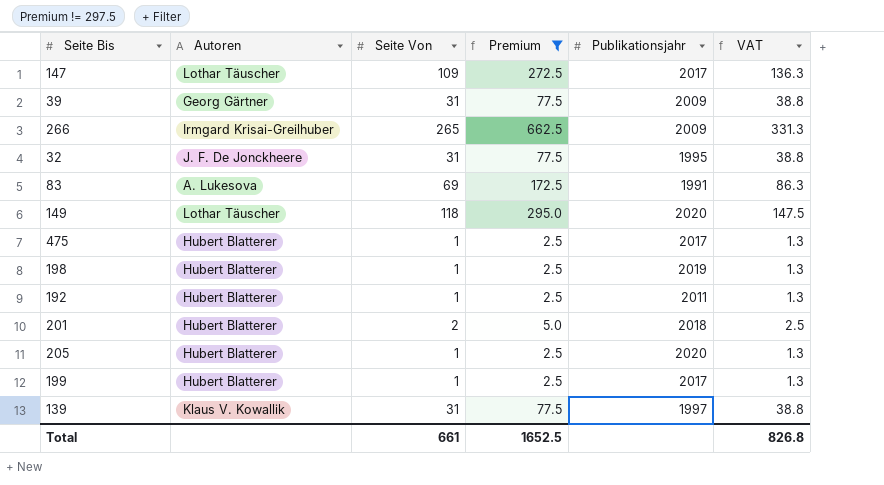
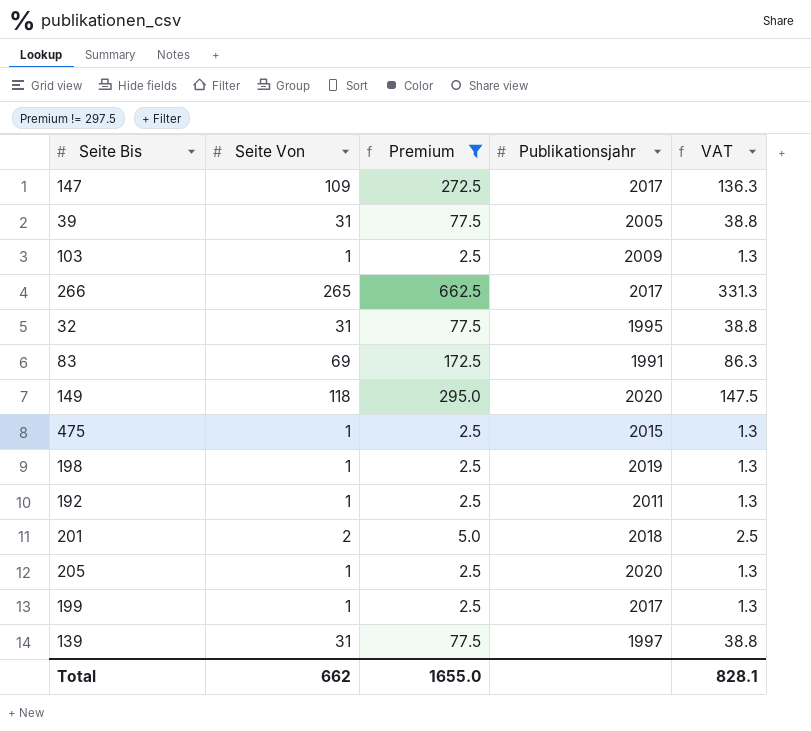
column Autoren | position: 2 -> none
39 | Publikationsjahr: 2009 -> 2005
row 103: none -> 1 | 2.5 | 2009 | 1.3
266 | Publikationsjahr: 2009 -> 2017
475 | Publikationsjahr: 2017 -> 2015
Total | Seite Von: 661 -> 662
Total | Premium: 1652.5 -> 1655.0
Total | VAT: 826.8 -> 828.1

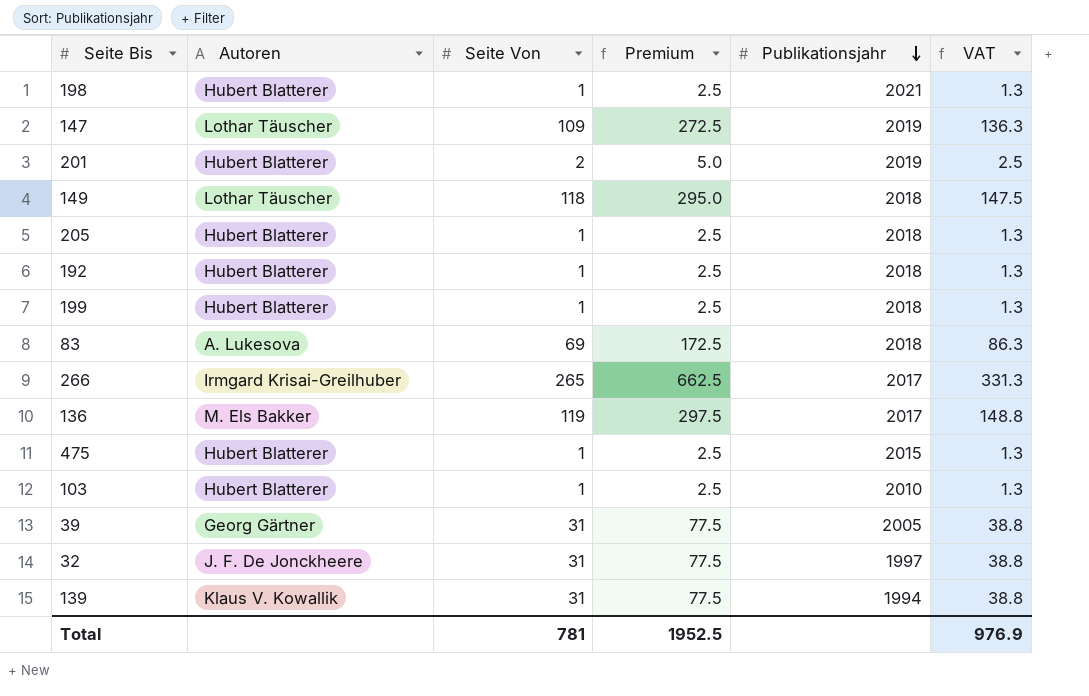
filter: Premium != 297.5 -> none
row order: none -> Publikationsjahr descending
column Autoren | position: none -> 2
198 | Publikationsjahr: 2019 -> 2021
147 | Publikationsjahr: 2017 -> 2019
201 | Publikationsjahr: 2018 -> 2019
149 | Publikationsjahr: 2020 -> 2018
205 | Publikationsjahr: 2020 -> 2018
192 | Publikationsjahr: 2011 -> 2018
199 | Publikationsjahr: 2017 -> 2018
83 | Publikationsjahr: 1991 -> 2018
103 | Publikationsjahr: 2009 -> 2010
32 | Publikationsjahr: 1995 -> 1997
139 | Publikationsjahr: 1997 -> 1994
Total | Seite Von: 662 -> 781
Total | Premium: 1655.0 -> 1952.5
Total | VAT: 828.1 -> 976.9

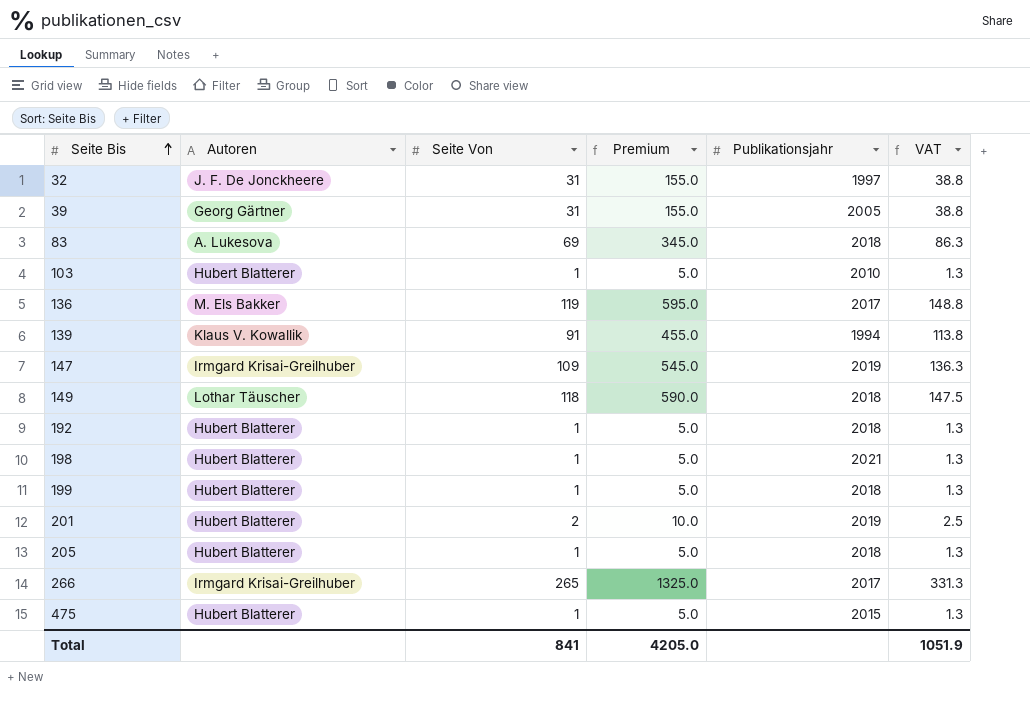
row order: Publikationsjahr descending -> Seite Bis ascending
column Premium | formula: [Seite Von] * 2.5 -> [Seite Von] * 5
139 | Seite Von: 31 -> 91
139 | VAT: 38.8 -> 113.8
147 | Autoren: Lothar Täuscher -> Irmgard Krisai-Greilhuber
Total | Seite Von: 781 -> 841
Total | Premium: 1952.5 -> 4205.0
Total | VAT: 976.9 -> 1051.9

